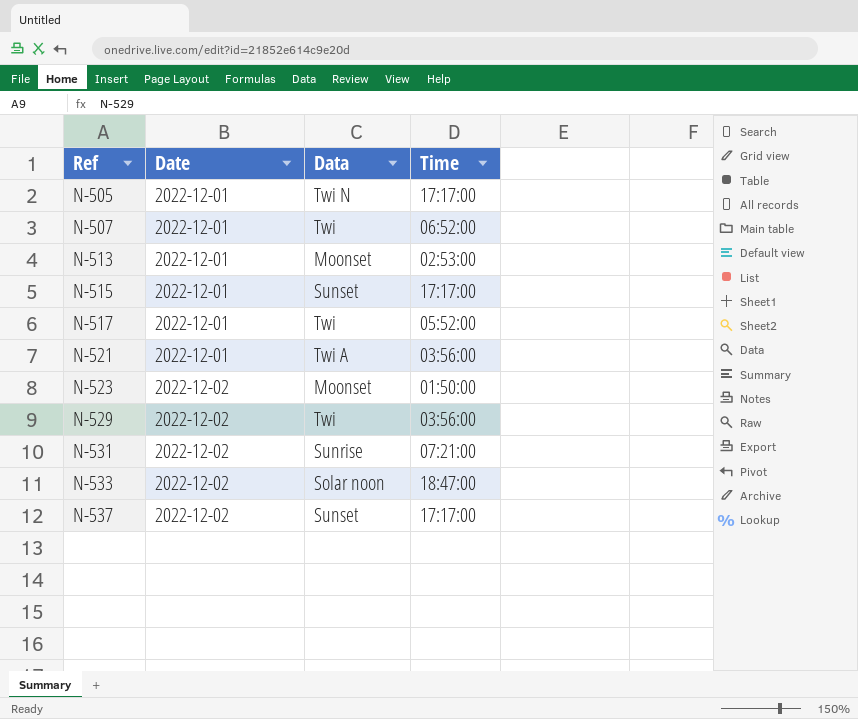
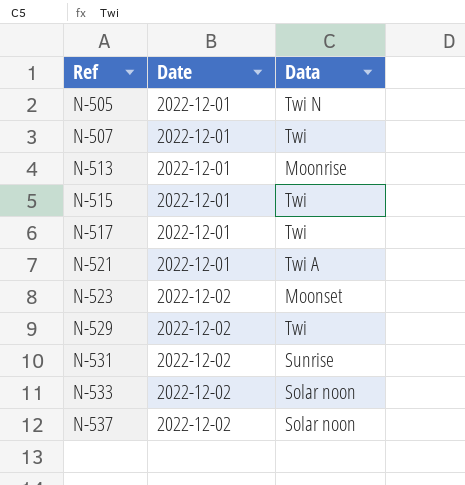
column Time | position: 4 -> none
N-513 | Data: Moonset -> Moonrise
N-515 | Data: Sunset -> Twi
N-537 | Data: Sunset -> Solar noon

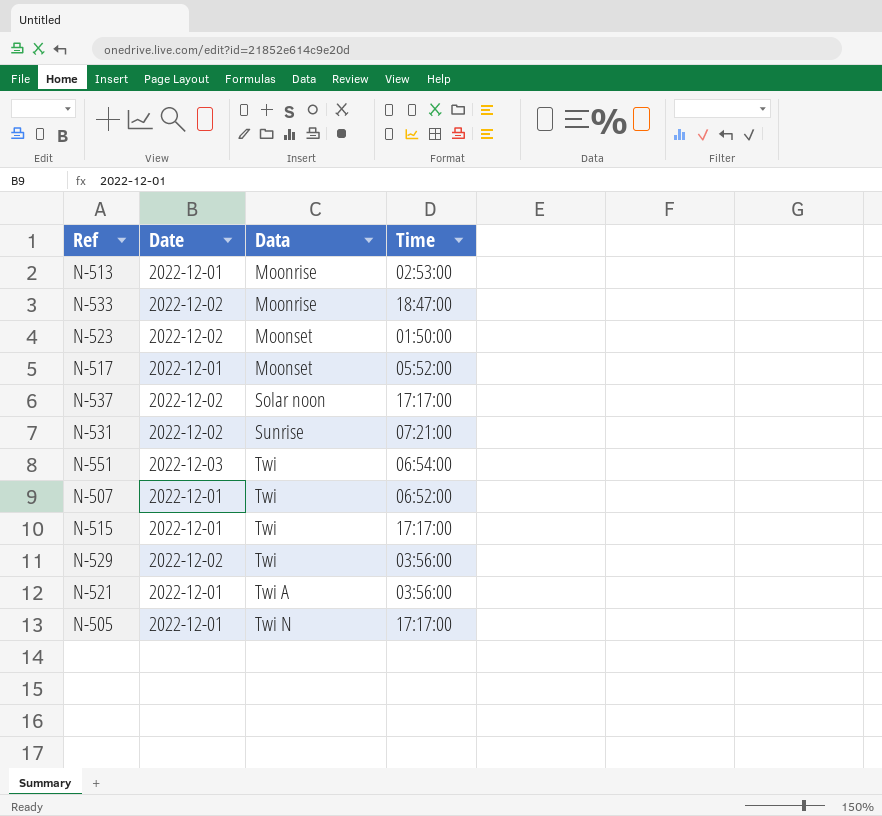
row order: Ref ascending -> Data ascending
column Time | position: none -> 4
N-533 | Data: Solar noon -> Moonrise
N-517 | Data: Twi -> Moonset
row N-551: none -> 2022-12-03 | Twi | 06:54:00

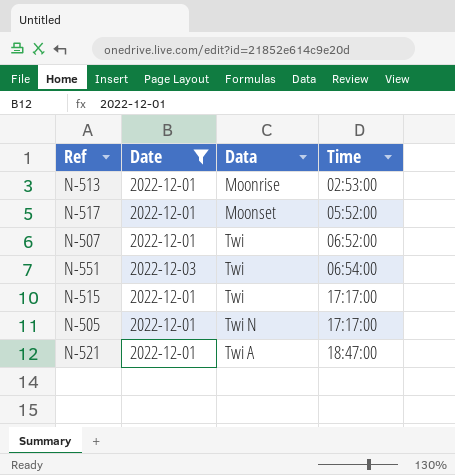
filter: none -> Date != 2022-12-02
row order: Data ascending -> Time ascending
N-521 | Time: 03:56:00 -> 18:47:00

